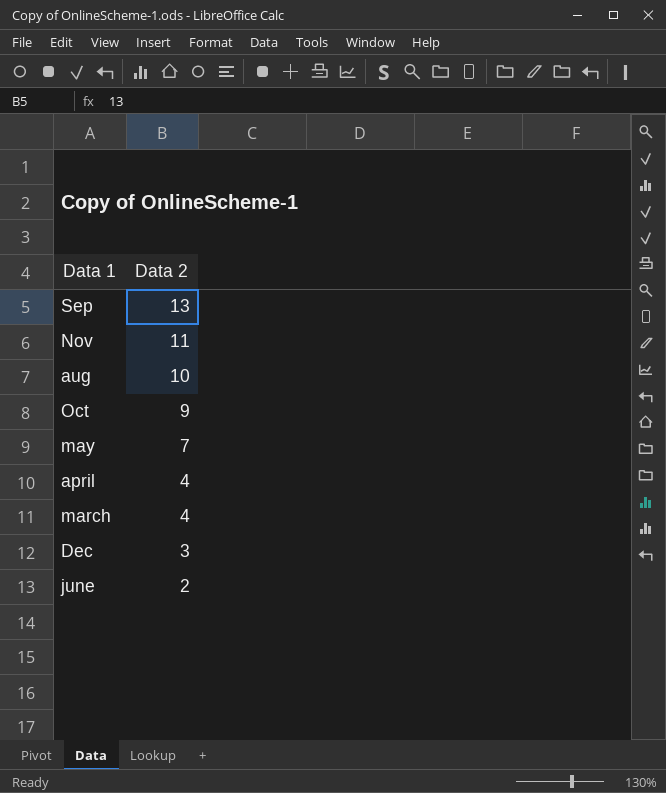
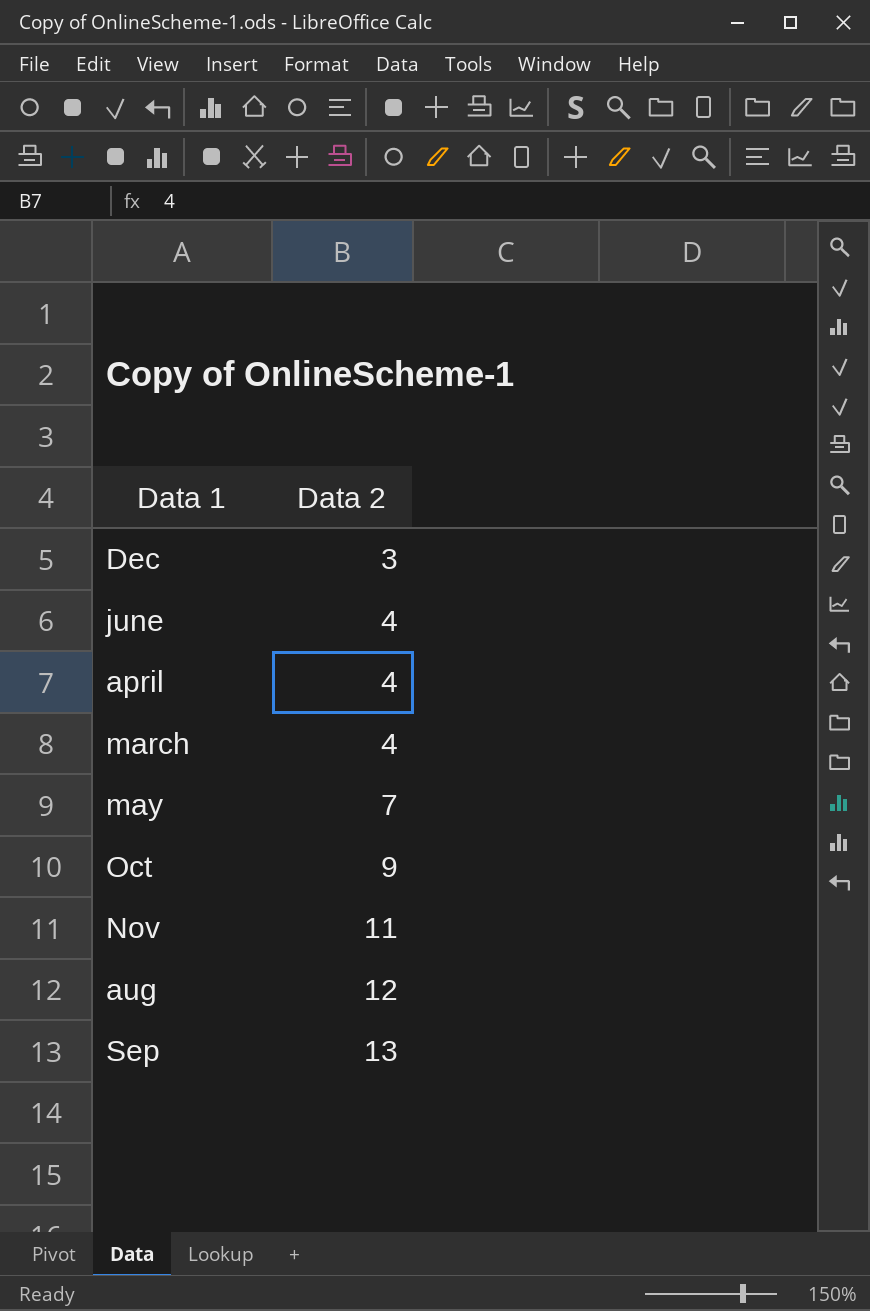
row order: Data 2 descending -> Data 2 ascending
june | Data 2: 2 -> 4
aug | Data 2: 10 -> 12

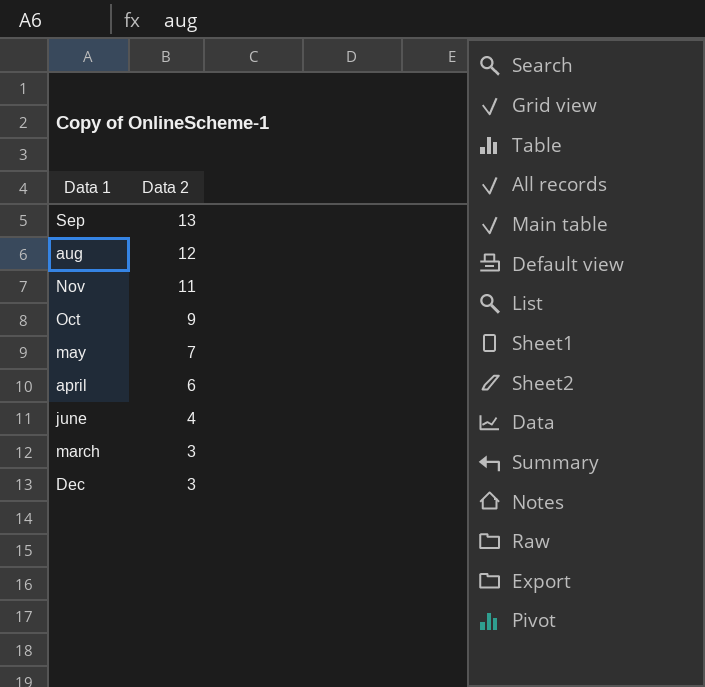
row order: Data 2 ascending -> Data 2 descending
april | Data 2: 4 -> 6
march | Data 2: 4 -> 3

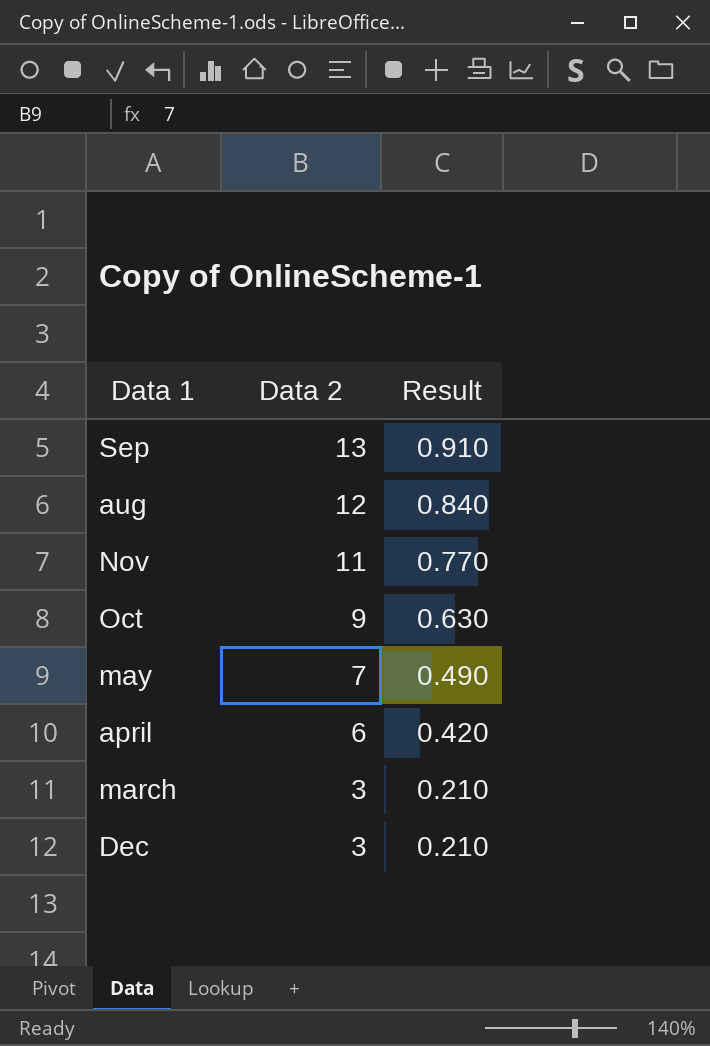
column Result | formula: none -> [Data 2] * 0.07
row june: 4 -> none

